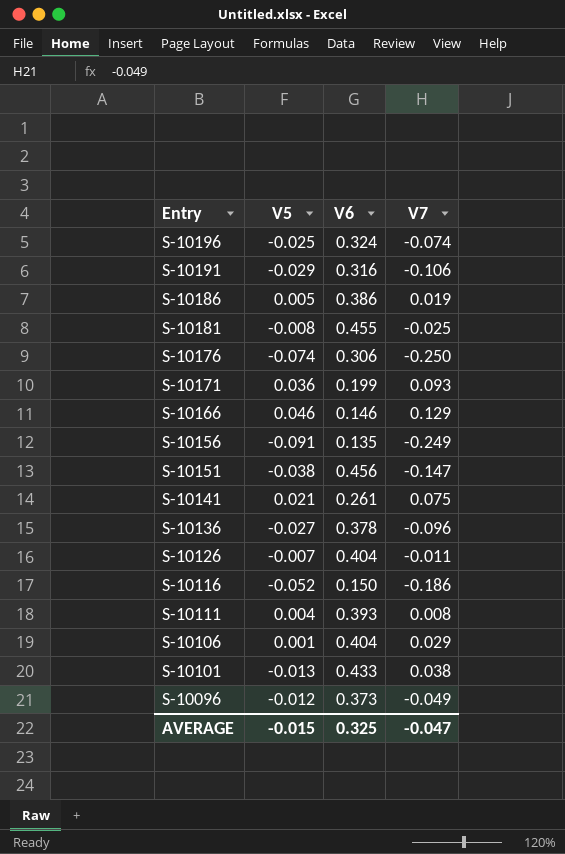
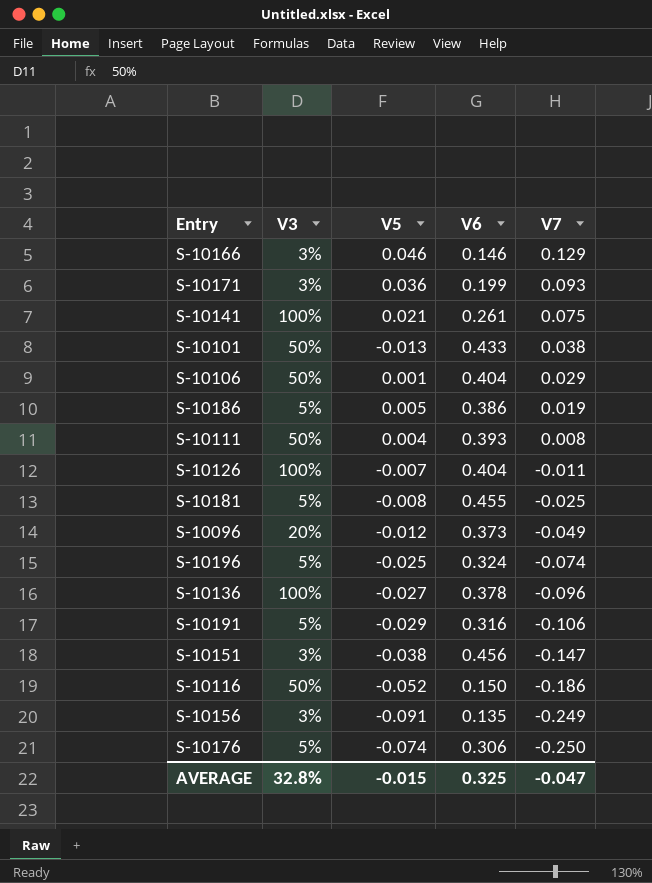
row order: Entry descending -> V7 descending
column V3 | position: none -> 2

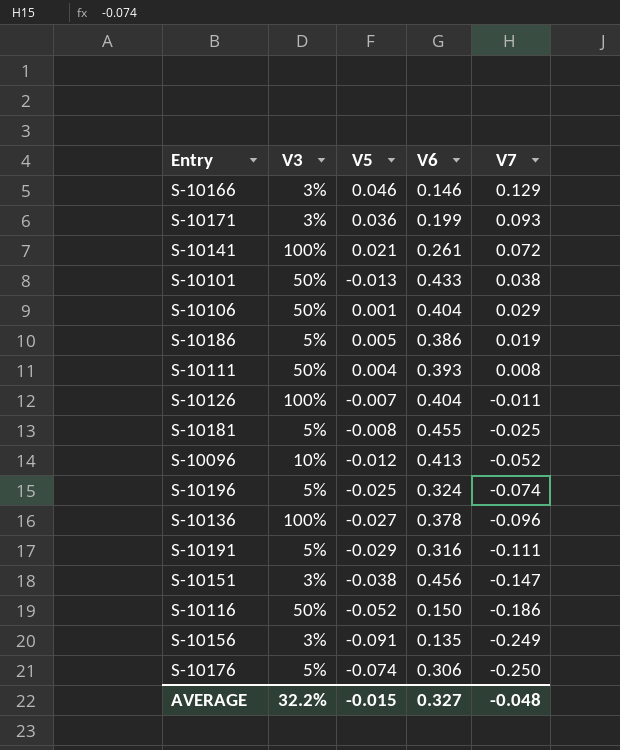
S-10141 | V7: 0.075 -> 0.072
S-10096 | V3: 20% -> 10%
S-10096 | V6: 0.373 -> 0.413
S-10096 | V7: -0.049 -> -0.052
S-10191 | V7: -0.106 -> -0.111
AVERAGE | V3: 32.8% -> 32.2%
AVERAGE | V6: 0.325 -> 0.327
AVERAGE | V7: -0.047 -> -0.048

